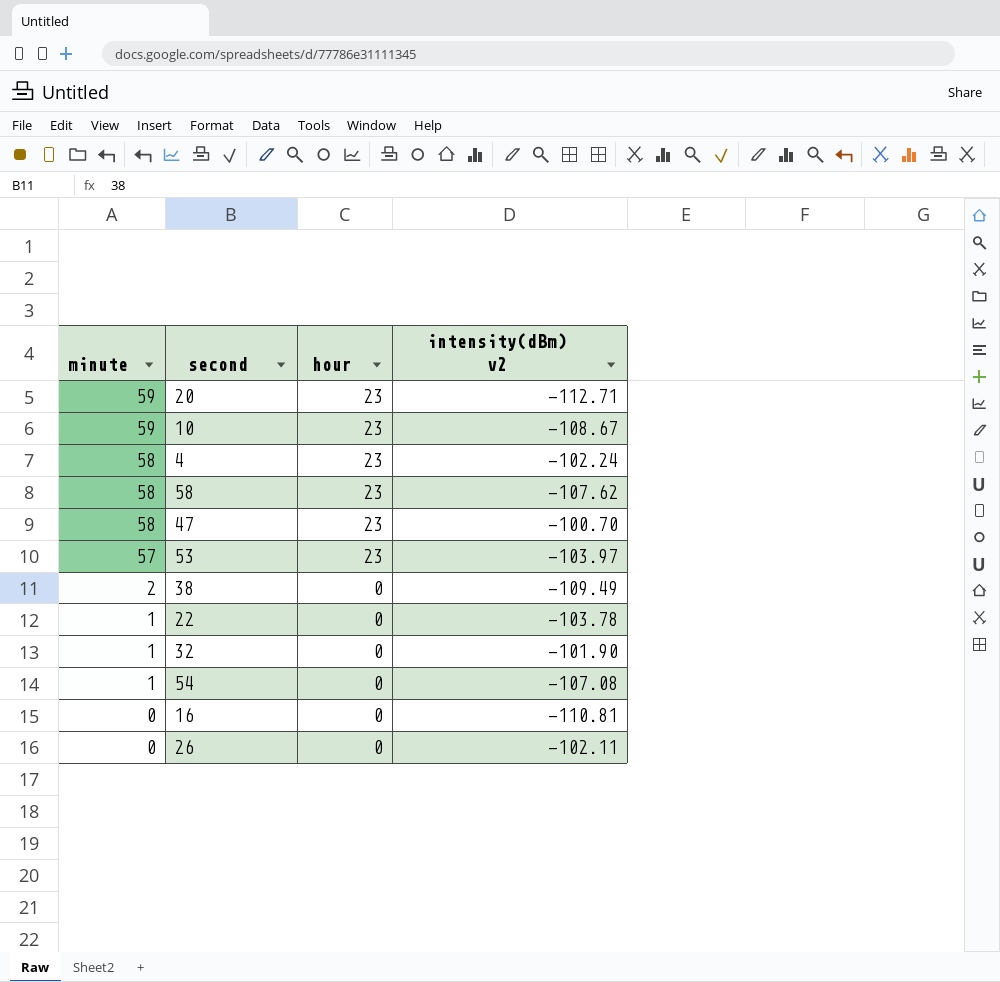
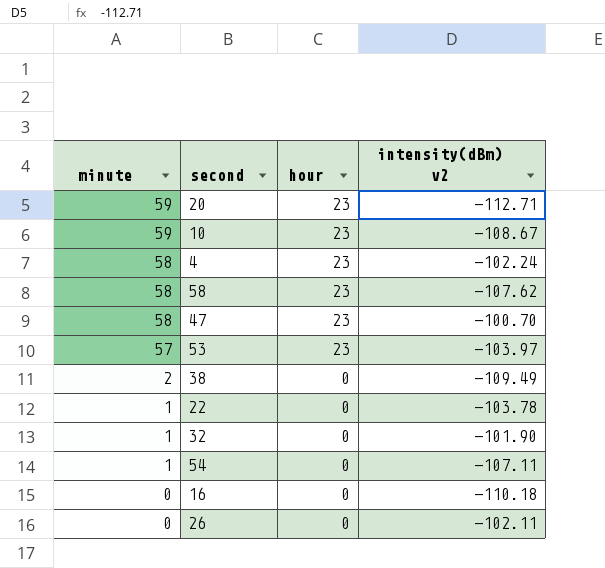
54 | intensity(dBm) v2: -107.08 -> -107.11
16 | intensity(dBm) v2: -110.81 -> -110.18

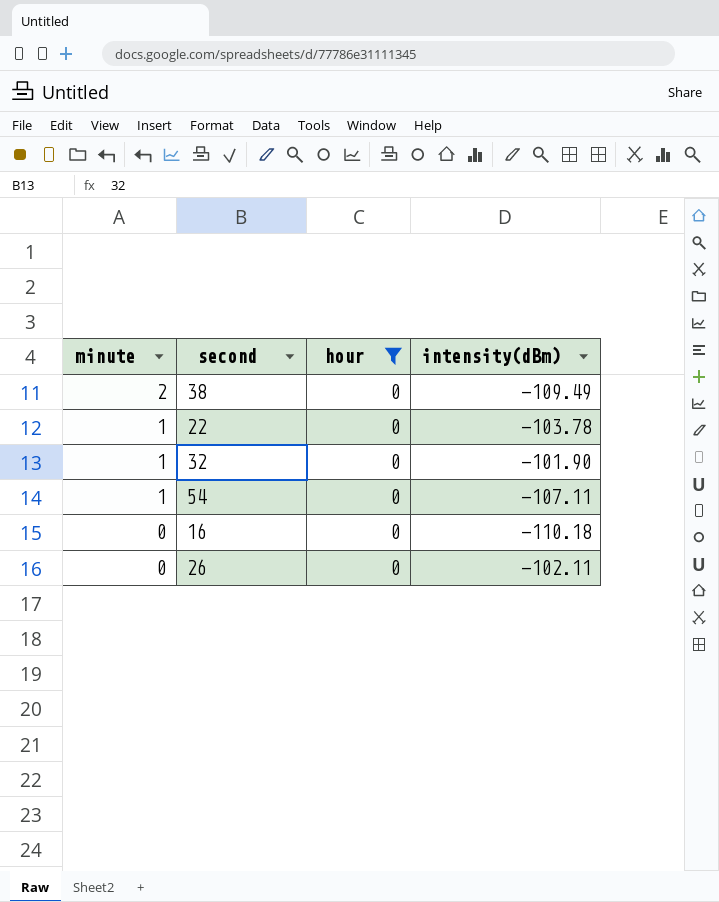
filter: none -> hour = 0
column name: intensity(dBm) v2 -> intensity(dBm)

